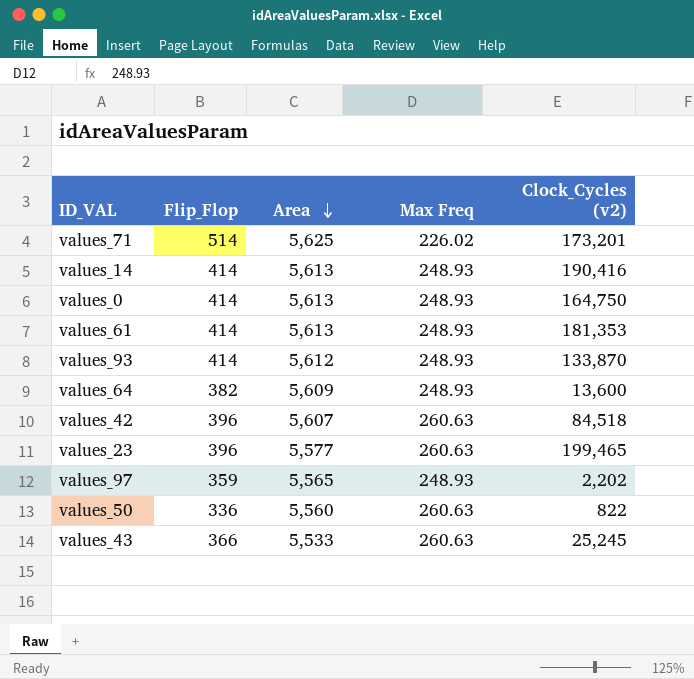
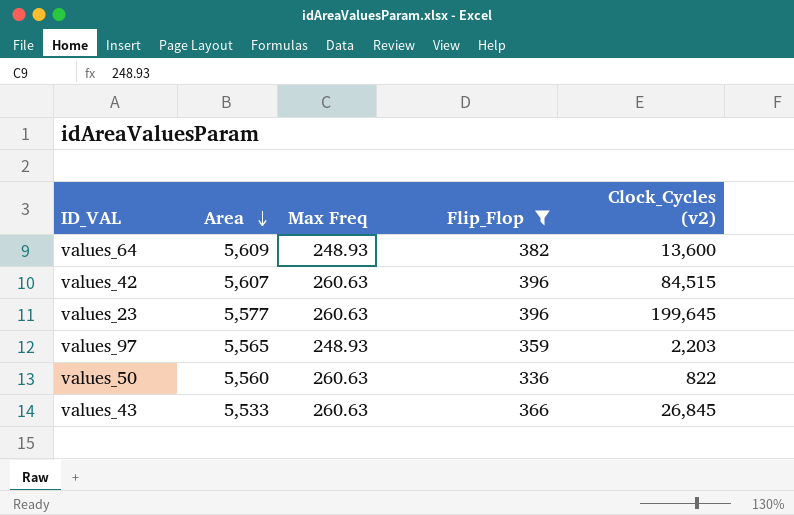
filter: none -> Flip_Flop <= 396
column Flip_Flop | position: 2 -> 4
values_42 | Clock_Cycles (v2): 84,518 -> 84,515
values_23 | Clock_Cycles (v2): 199,465 -> 199,645
values_97 | Clock_Cycles (v2): 2,202 -> 2,203
values_43 | Clock_Cycles (v2): 25,245 -> 26,845

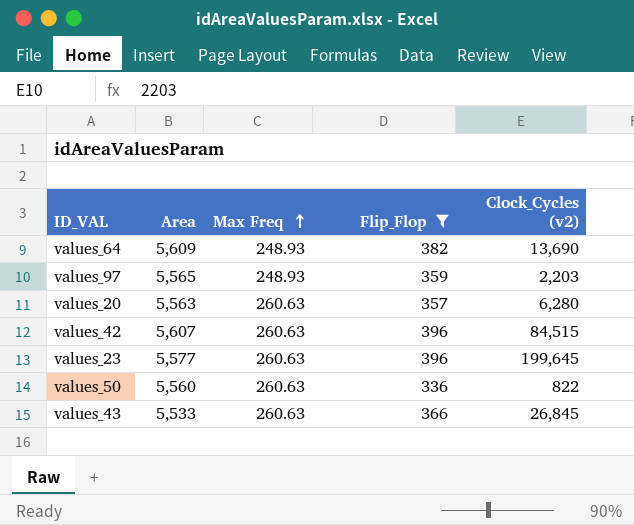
row order: Area descending -> Max Freq ascending
values_64 | Clock_Cycles (v2): 13,600 -> 13,690
row values_20: none -> 5,563 | 260.63 | 357 | 6,280

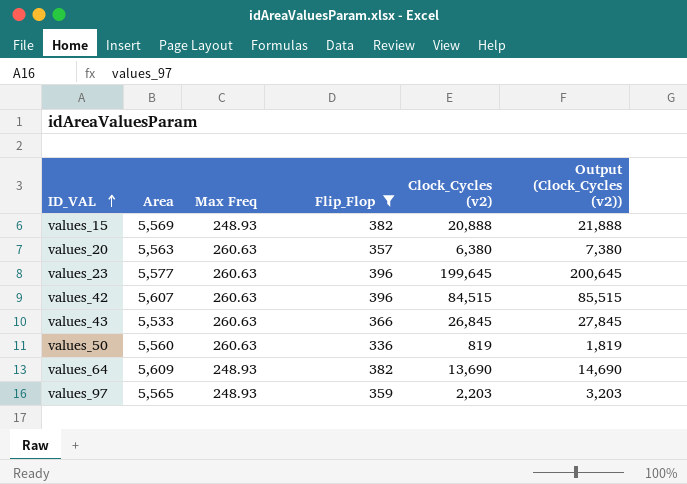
row order: Max Freq ascending -> ID_VAL ascending
column Output (Clock_Cycles (v2)) | formula: none -> [Clock_Cycles (v2)] + 1000
row values_15: none -> 5,569 | 248.93 | 382 | 20,888 | 21,888
values_20 | Clock_Cycles (v2): 6,280 -> 6,380
values_50 | Clock_Cycles (v2): 822 -> 819

